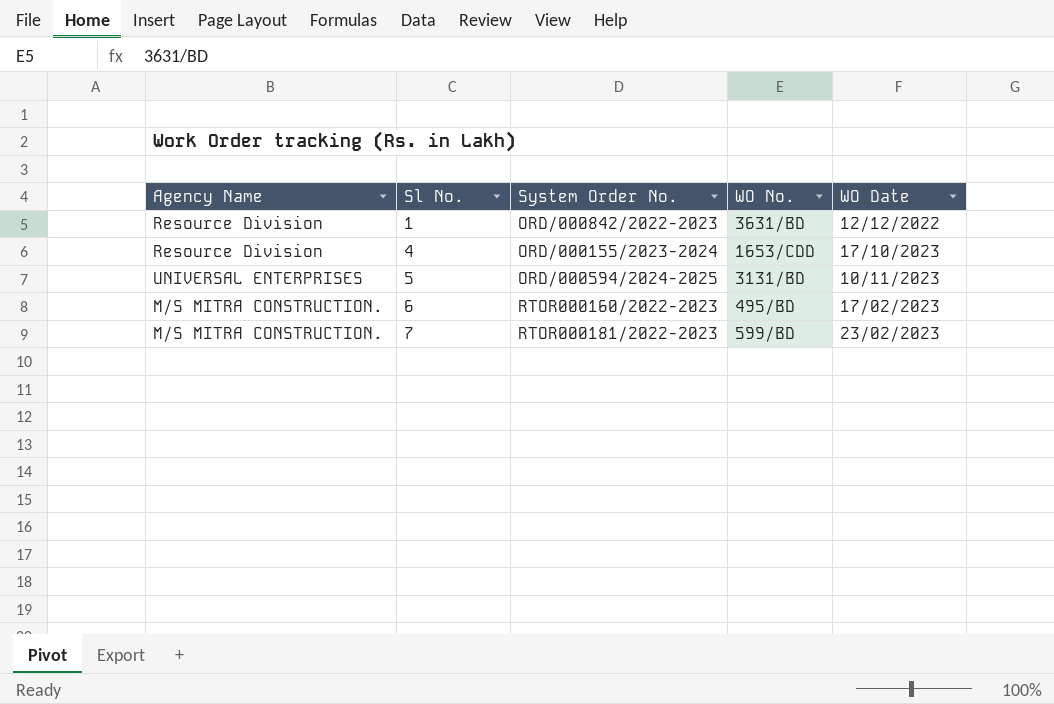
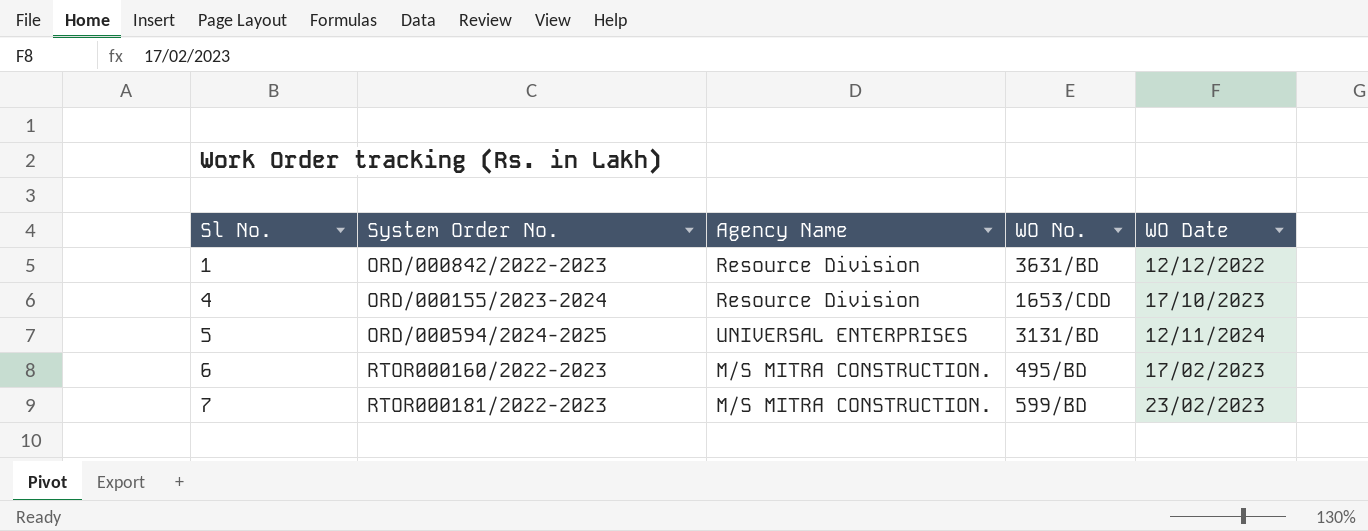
column Agency Name | position: 1 -> 3
5 | WO Date: 10/11/2023 -> 12/11/2024

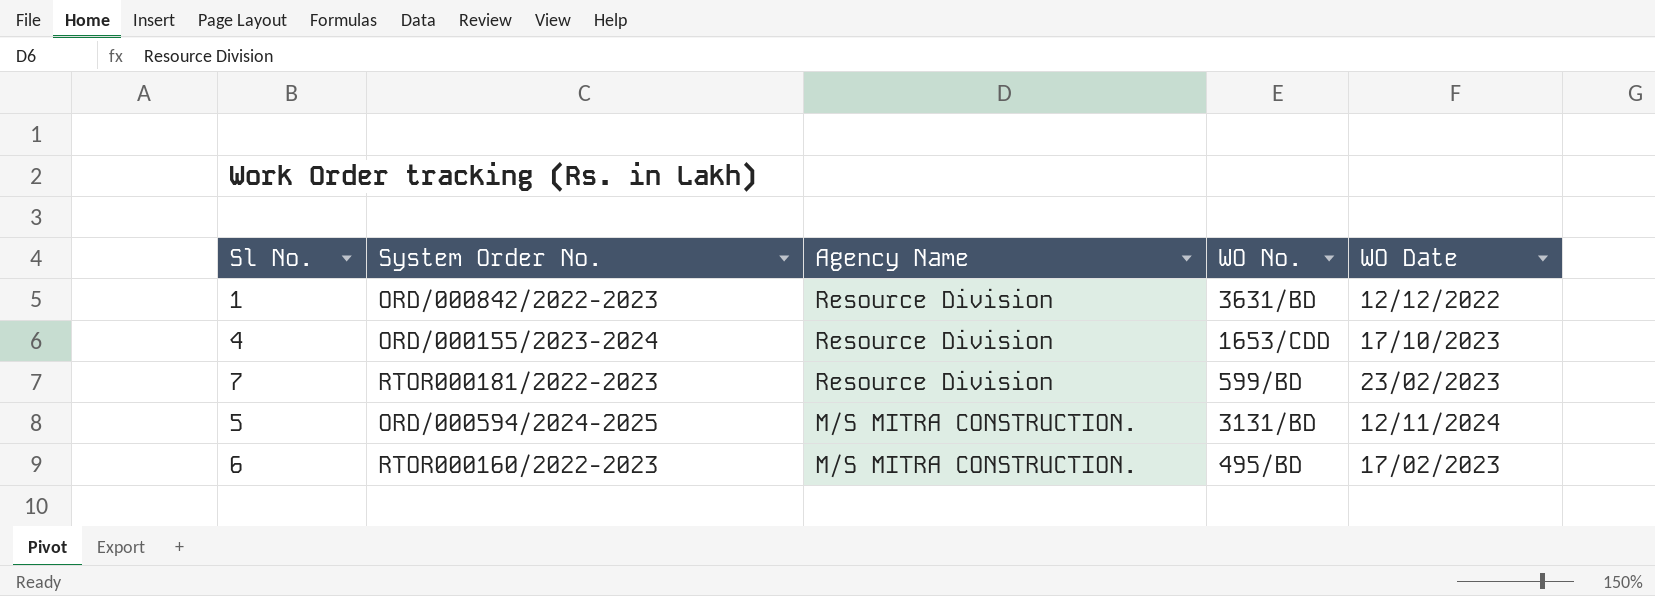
row order: Sl No. ascending -> Agency Name descending
7 | Agency Name: M/S MITRA CONSTRUCTION. -> Resource Division
5 | Agency Name: UNIVERSAL ENTERPRISES -> M/S MITRA CONSTRUCTION.

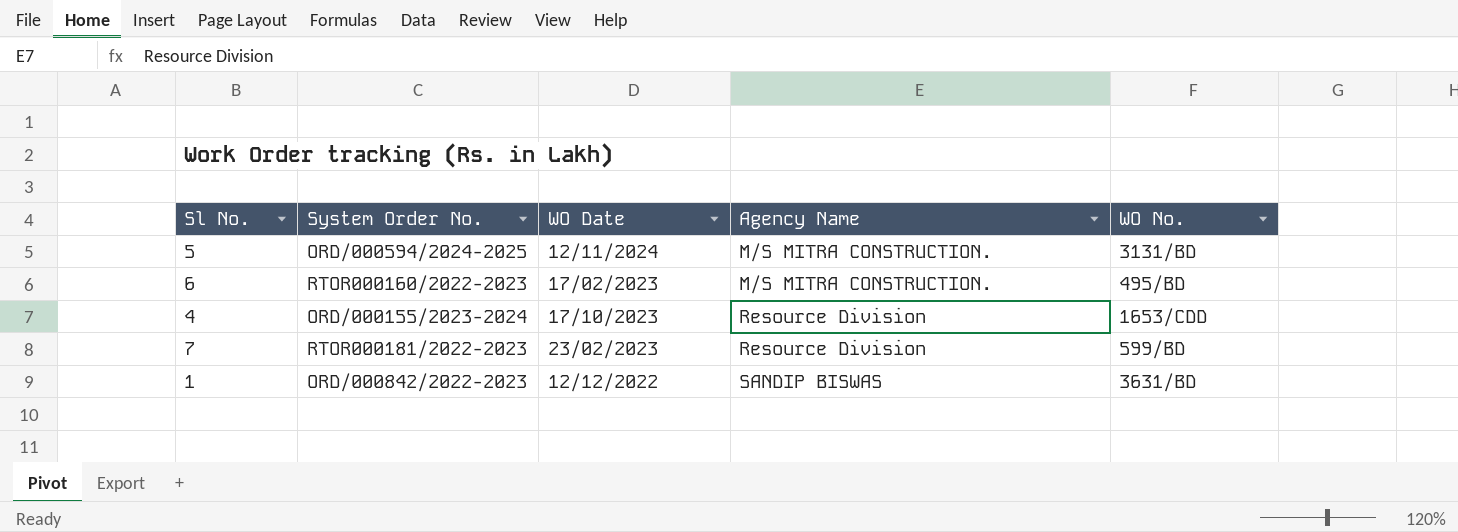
row order: Agency Name descending -> Agency Name ascending
column WO Date | position: 5 -> 3
1 | Agency Name: Resource Division -> SANDIP BISWAS

